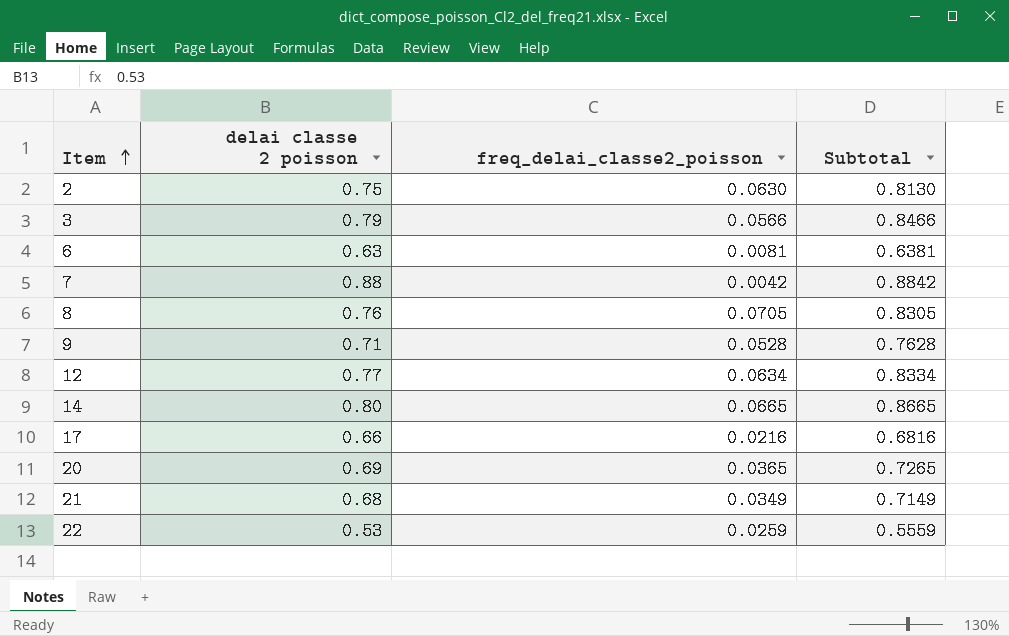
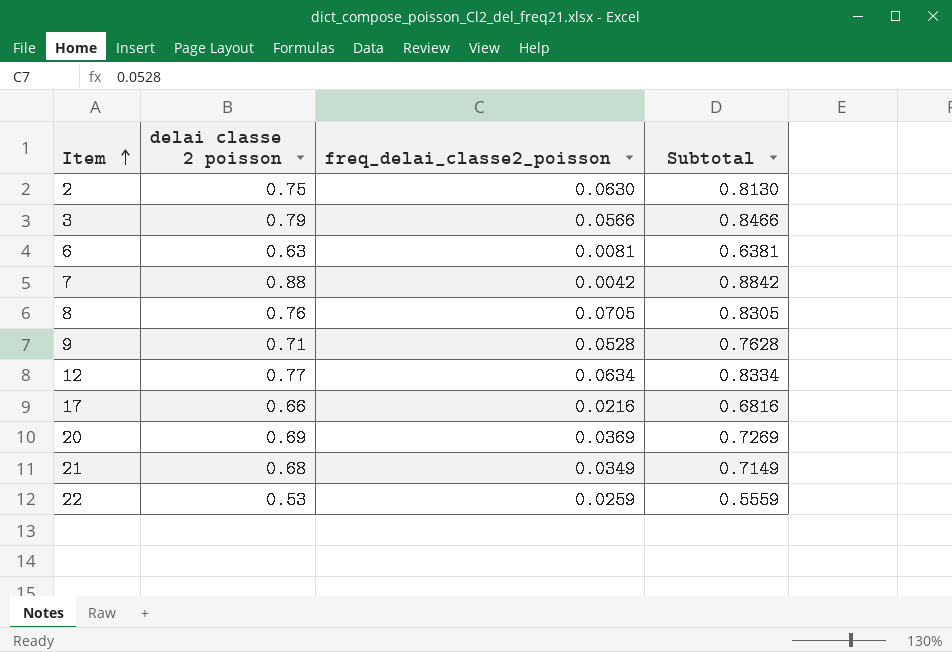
row 14: 0.80 | 0.0665 | 0.8665 -> none
20 | freq_delai_classe2_poisson: 0.0365 -> 0.0369
20 | Subtotal: 0.7265 -> 0.7269

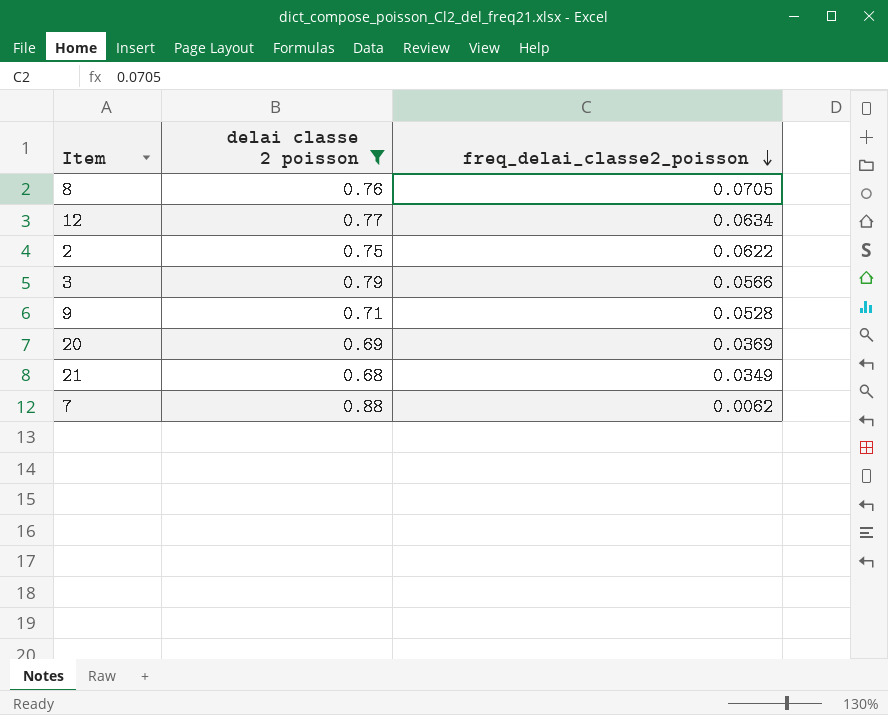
filter: none -> delai classe 2 poisson >= 0.68
row order: Item ascending -> freq_delai_classe2_poisson descending
column Subtotal | formula: [delai classe 2 poisson] + [freq_delai_classe2_poisson] -> none
2 | freq_delai_classe2_poisson: 0.0630 -> 0.0622
7 | freq_delai_classe2_poisson: 0.0042 -> 0.0062

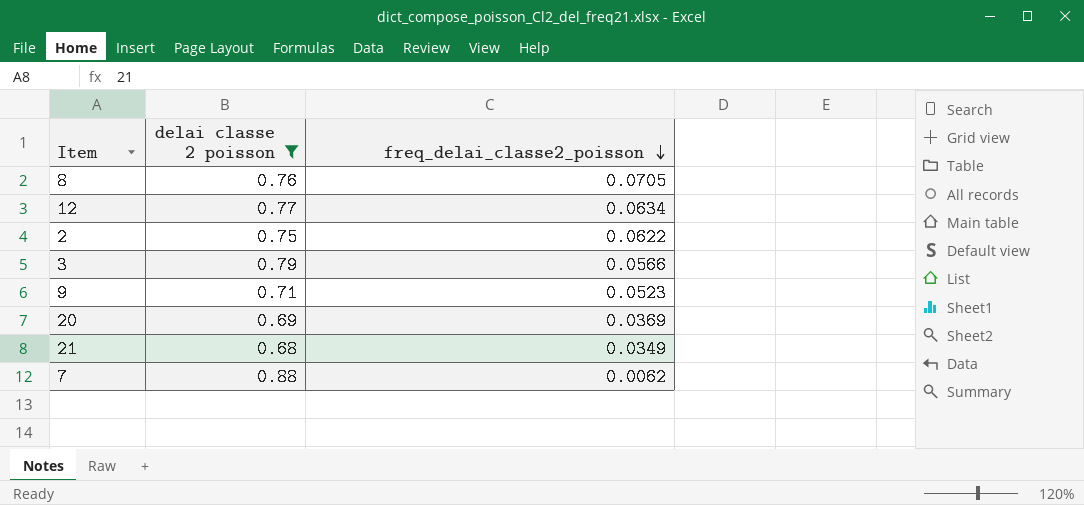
9 | freq_delai_classe2_poisson: 0.0528 -> 0.0523

